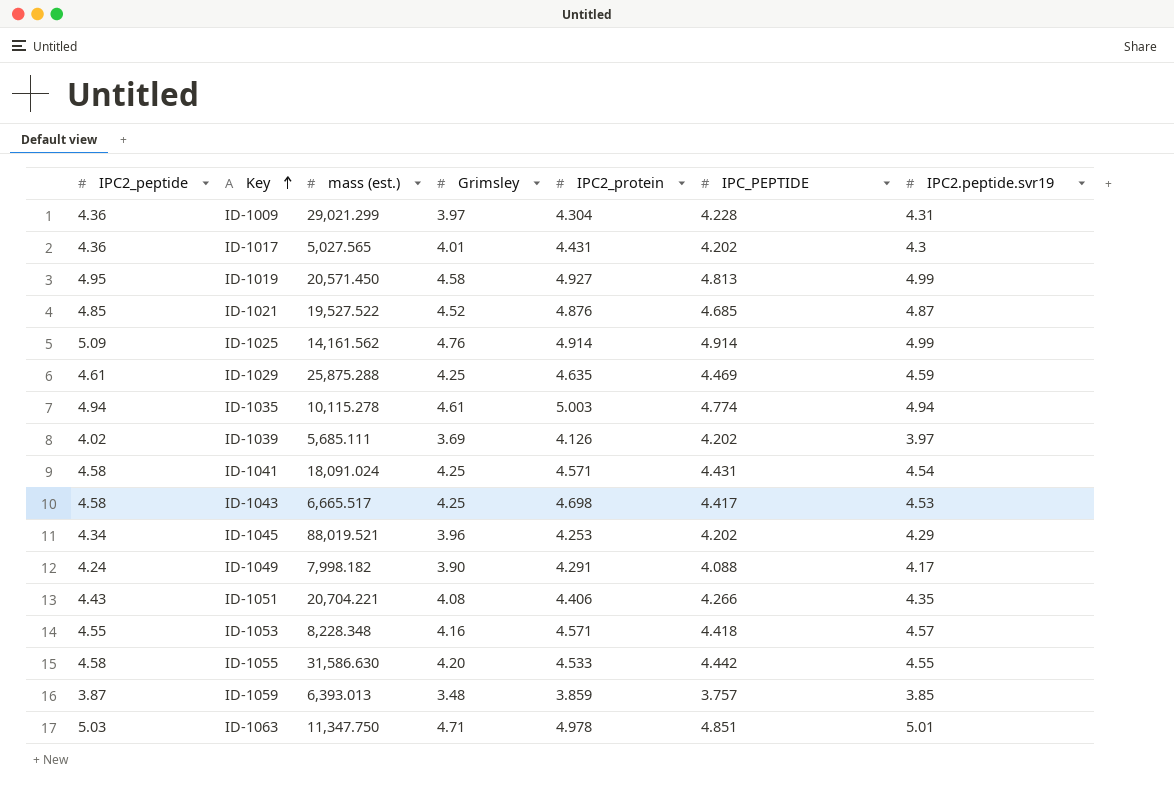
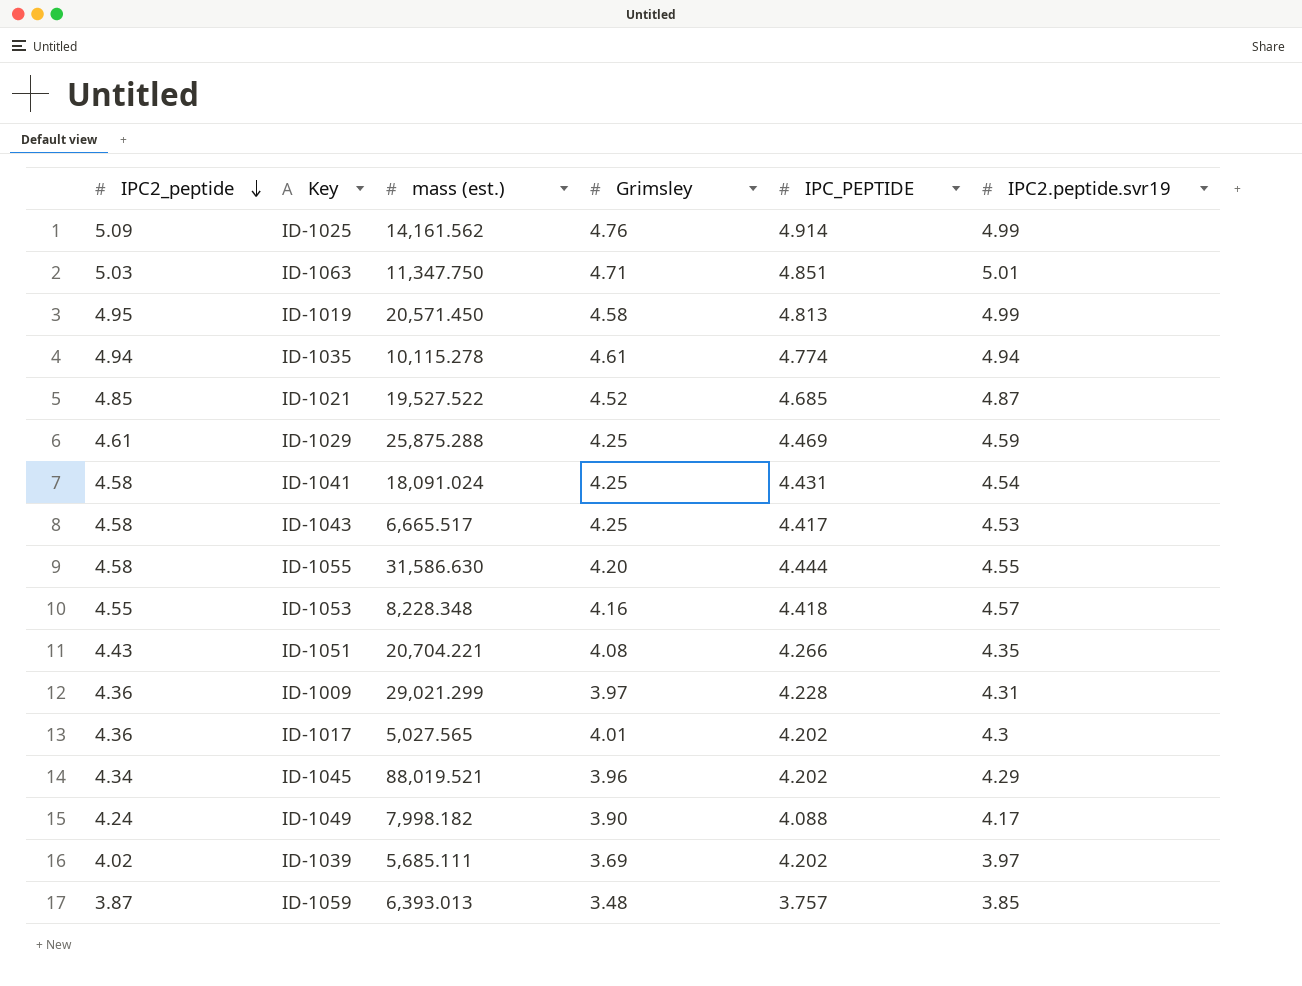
row order: Key ascending -> IPC2_peptide descending
column IPC2_protein | position: 5 -> none
ID-1055 | IPC_PEPTIDE: 4.442 -> 4.444

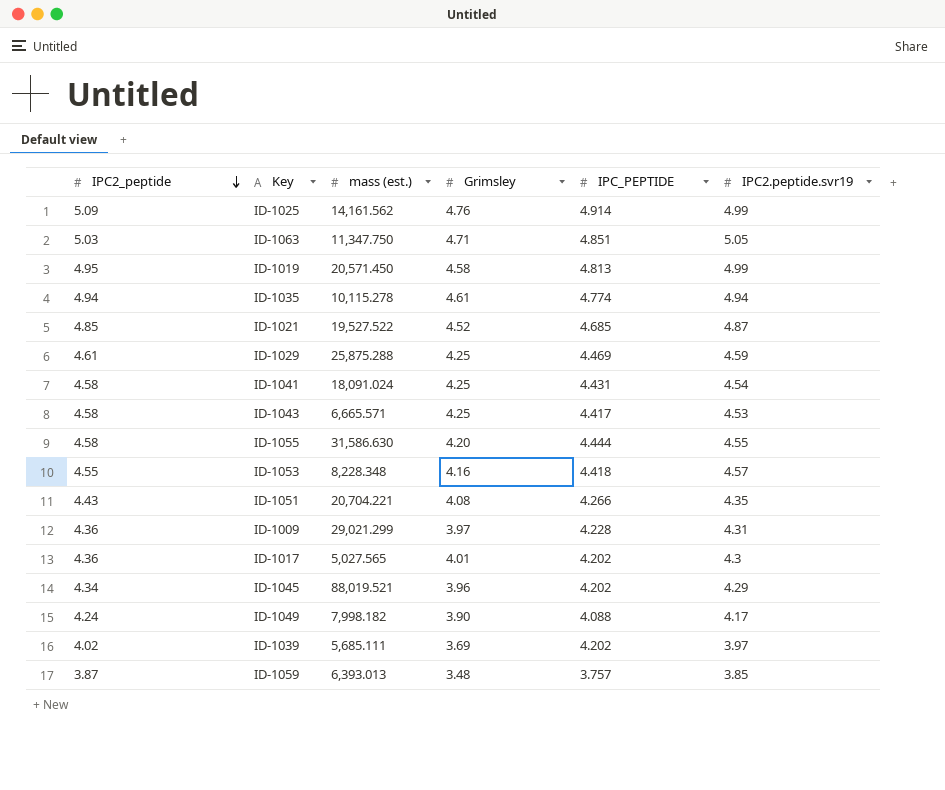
ID-1063 | IPC2.peptide.svr19: 5.01 -> 5.05
ID-1043 | mass (est.): 6,665.517 -> 6,665.571

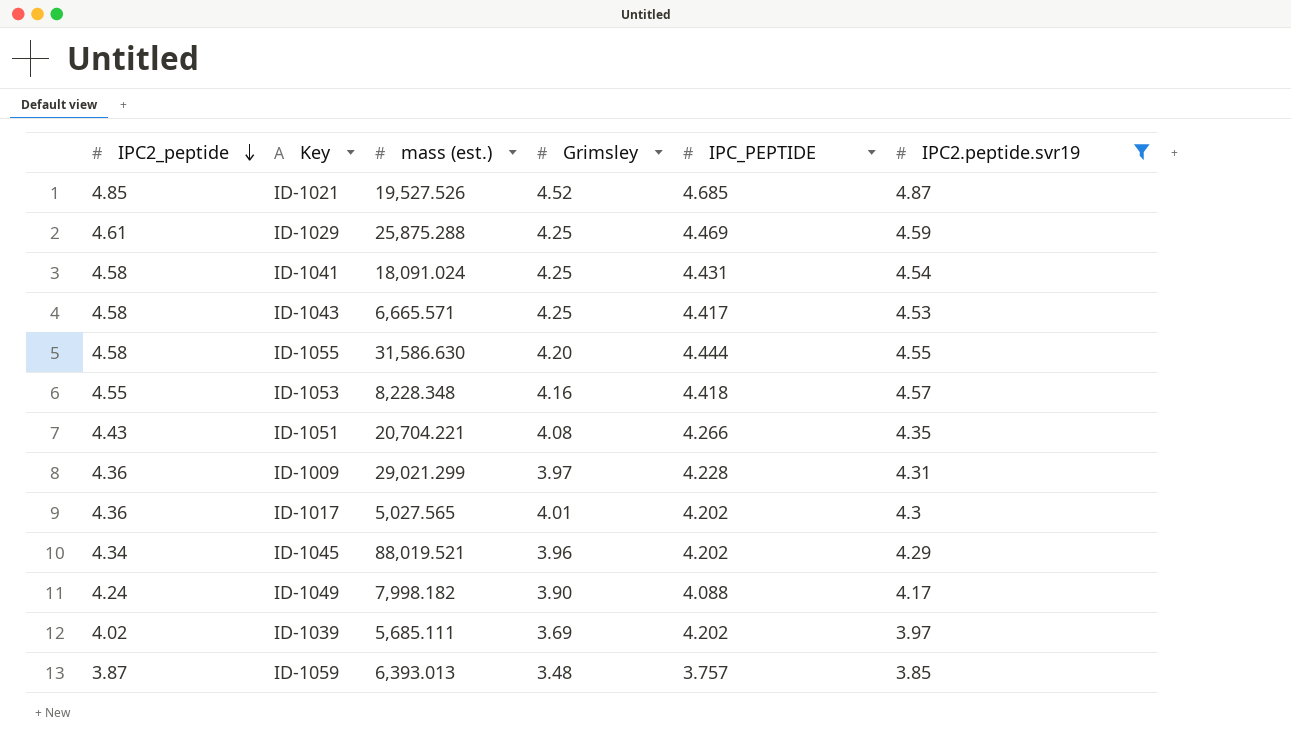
filter: none -> IPC2.peptide.svr19 <= 4.87
ID-1021 | mass (est.): 19,527.522 -> 19,527.526

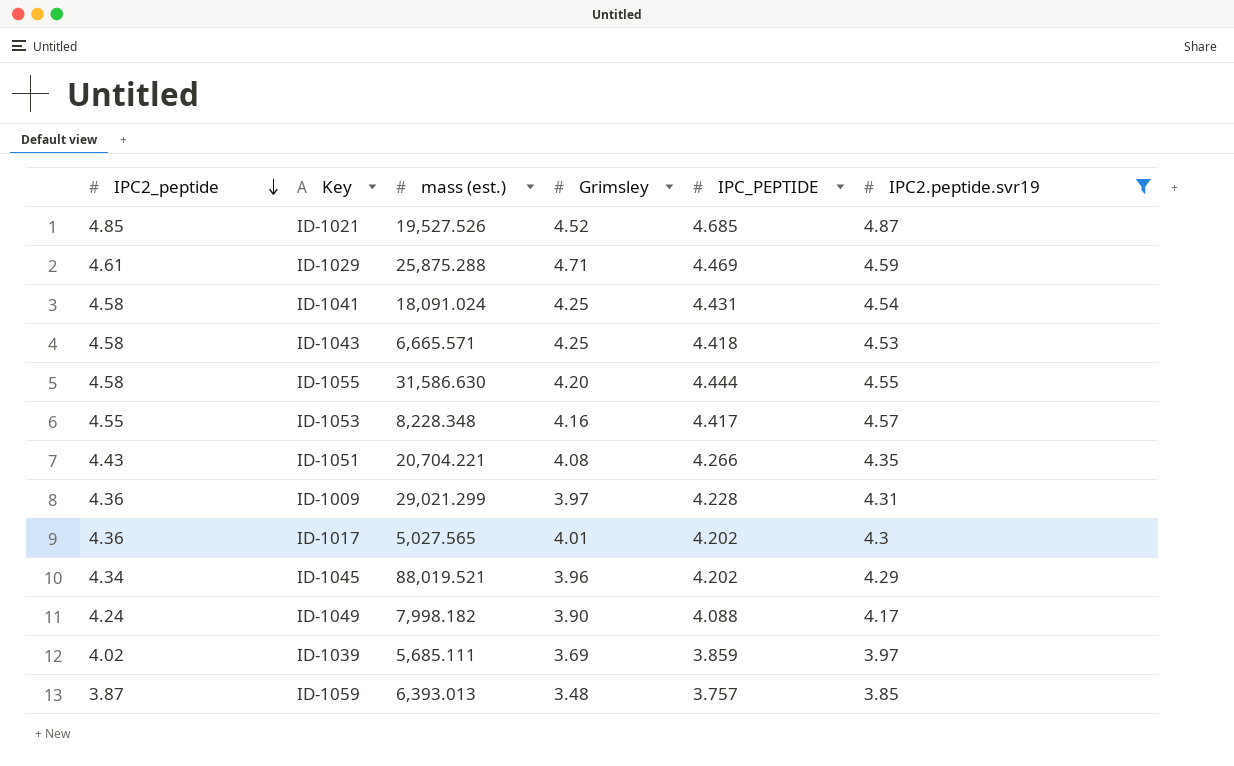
ID-1029 | Grimsley: 4.25 -> 4.71
ID-1043 | IPC_PEPTIDE: 4.417 -> 4.418
ID-1053 | IPC_PEPTIDE: 4.418 -> 4.417
ID-1039 | IPC_PEPTIDE: 4.202 -> 3.859

